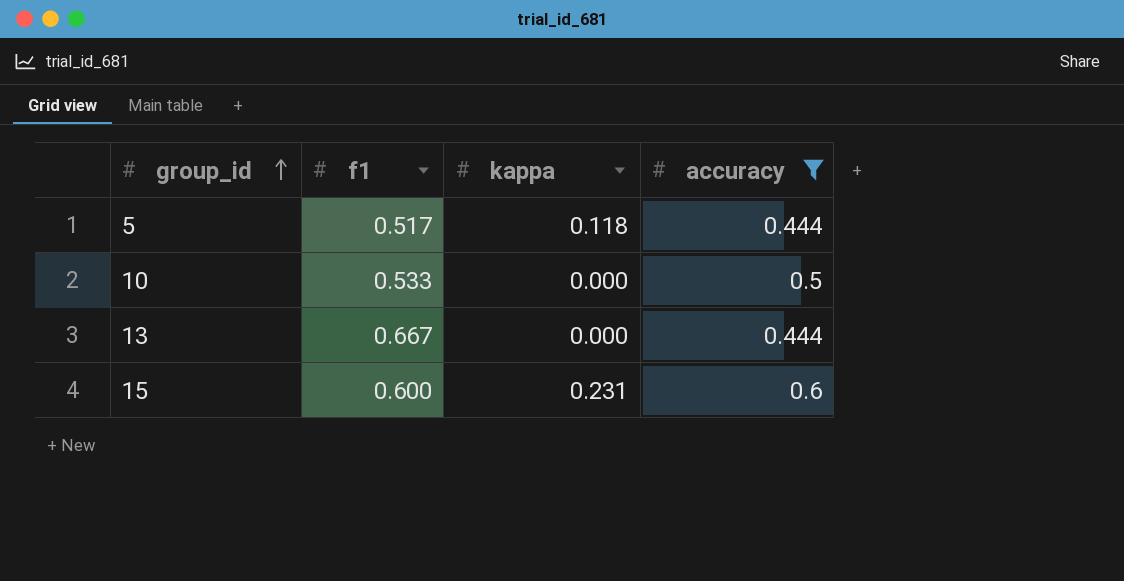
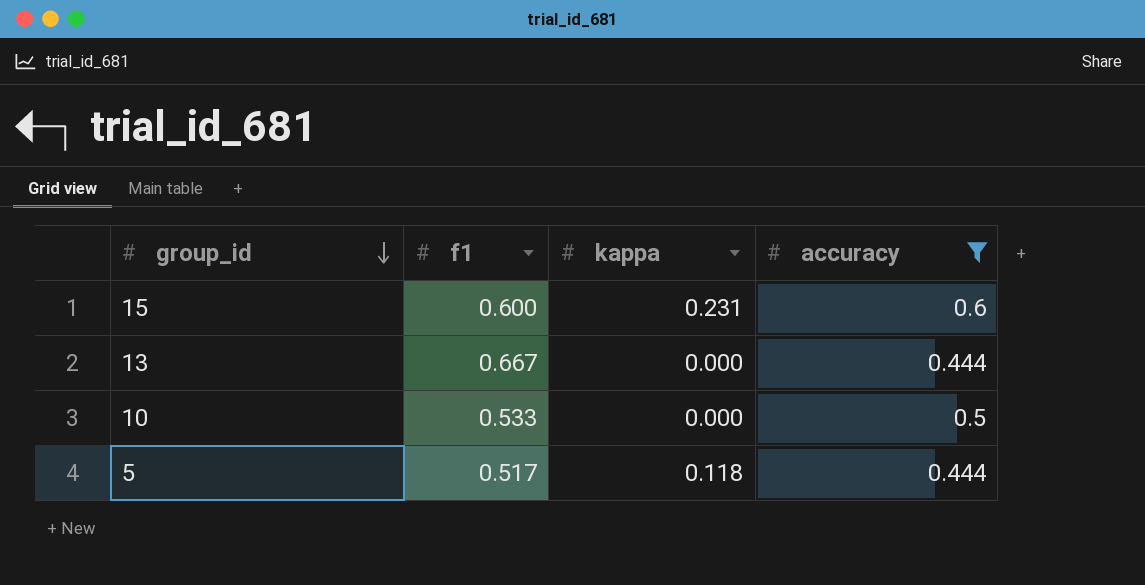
row order: group_id ascending -> group_id descending

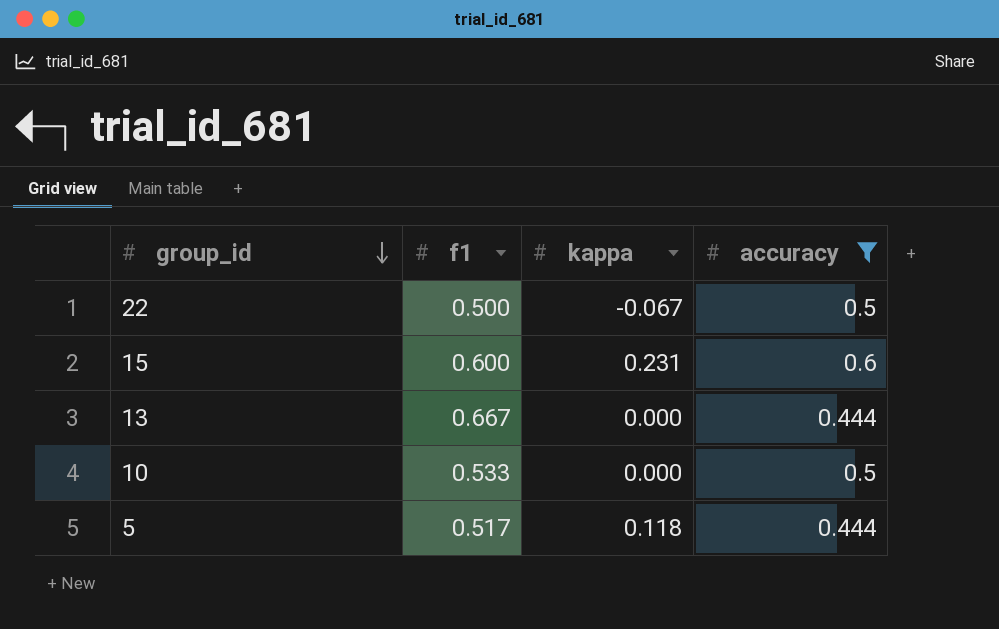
row 22: none -> 0.500 | -0.067 | 0.5

